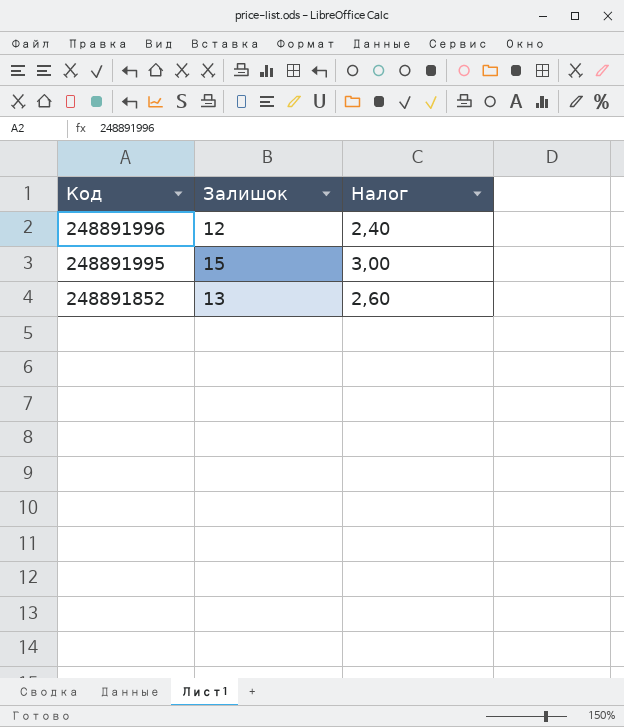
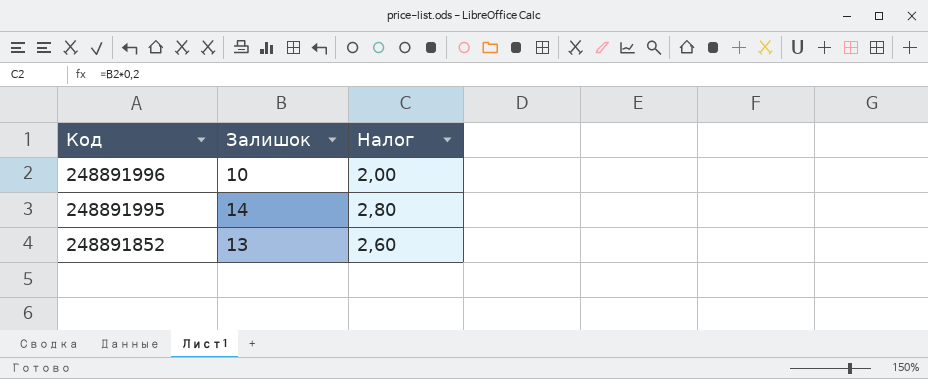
248891996 | Залишок: 12 -> 10
248891996 | Налог: 2,40 -> 2,00
248891995 | Залишок: 15 -> 14
248891995 | Налог: 3,00 -> 2,80

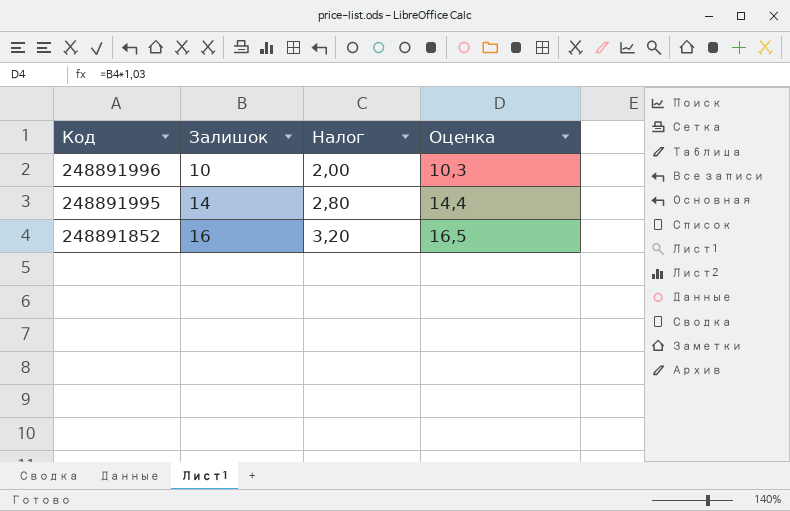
column Оценка | formula: none -> [Залишок] * 1,03
248891852 | Залишок: 13 -> 16
248891852 | Налог: 2,60 -> 3,20

